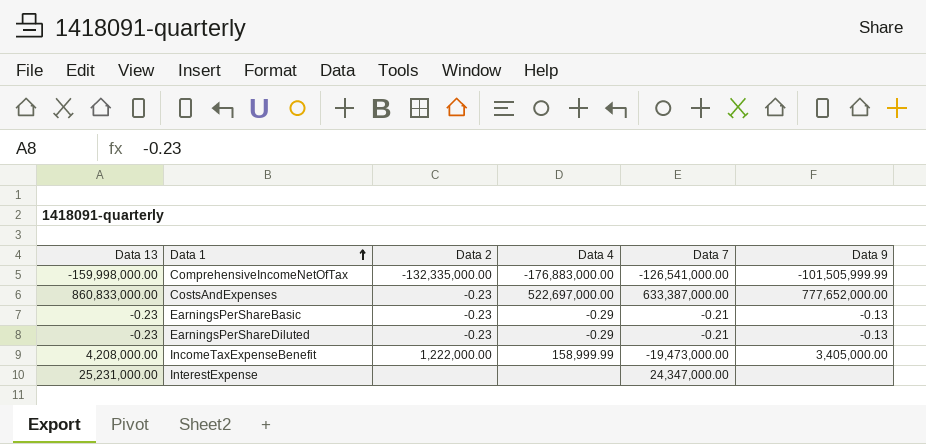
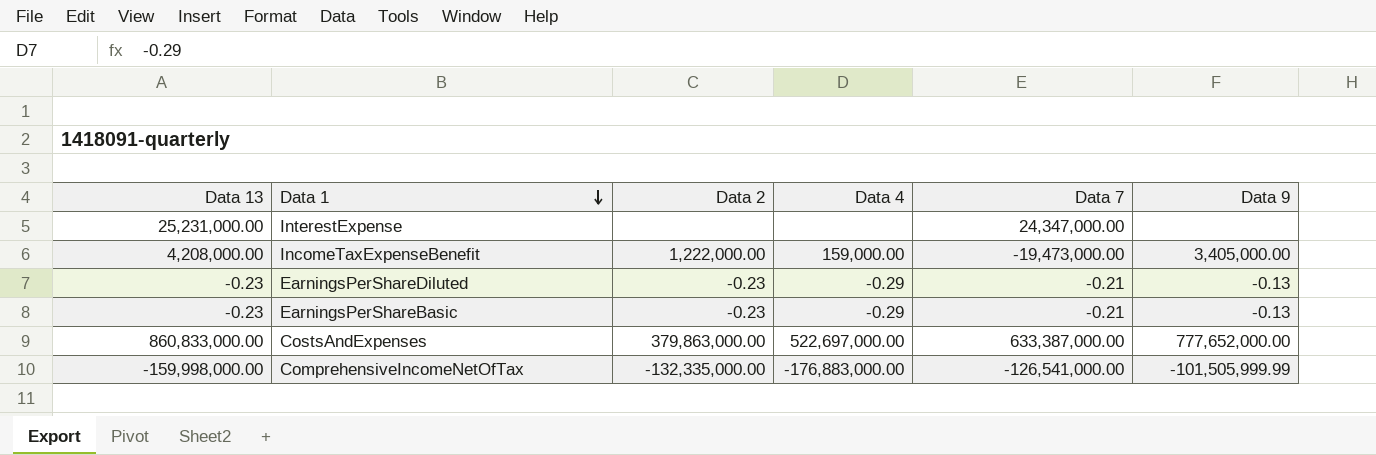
row order: Data 1 ascending -> Data 1 descending
IncomeTaxExpenseBenefit | Data 4: 158,999.99 -> 159,000.00
CostsAndExpenses | Data 2: -0.23 -> 379,863,000.00

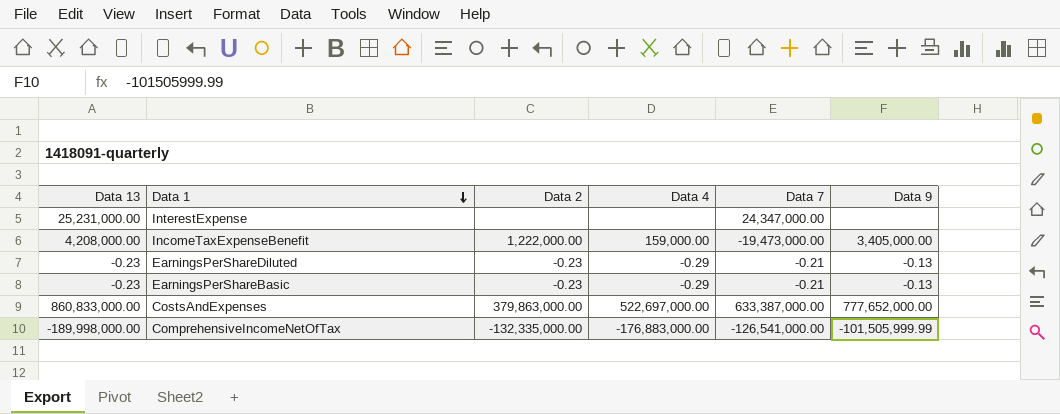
ComprehensiveIncomeNetOfTax | Data 13: -159,998,000.00 -> -189,998,000.00

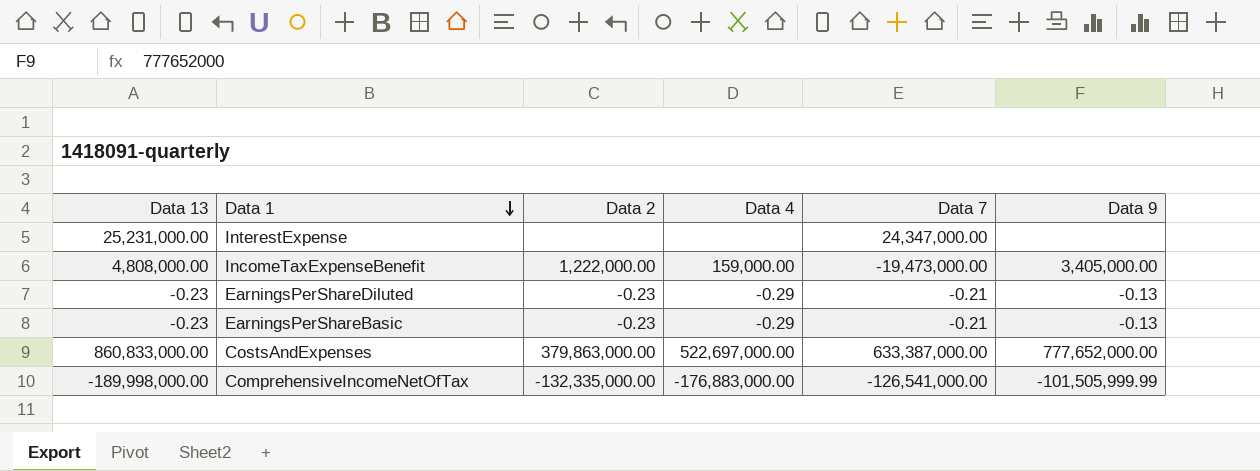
IncomeTaxExpenseBenefit | Data 13: 4,208,000.00 -> 4,808,000.00

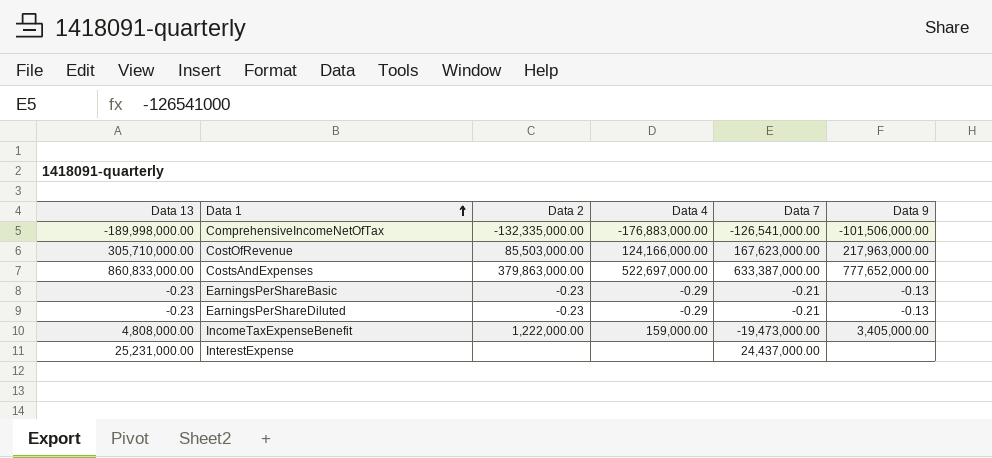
row order: Data 1 descending -> Data 1 ascending
ComprehensiveIncomeNetOfTax | Data 9: -101,505,999.99 -> -101,506,000.00
row CostOfRevenue: none -> 305,710,000.00 | 85,503,000.00 | 124,166,000.00 | 167,623,000.00 | 217,963,000.00
InterestExpense | Data 7: 24,347,000.00 -> 24,437,000.00

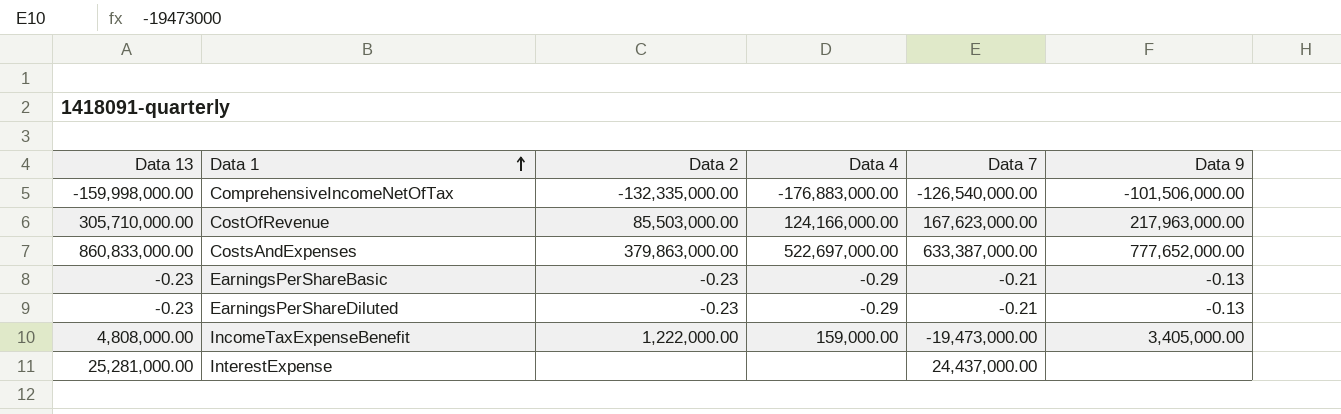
ComprehensiveIncomeNetOfTax | Data 13: -189,998,000.00 -> -159,998,000.00
ComprehensiveIncomeNetOfTax | Data 7: -126,541,000.00 -> -126,540,000.00
InterestExpense | Data 13: 25,231,000.00 -> 25,281,000.00

